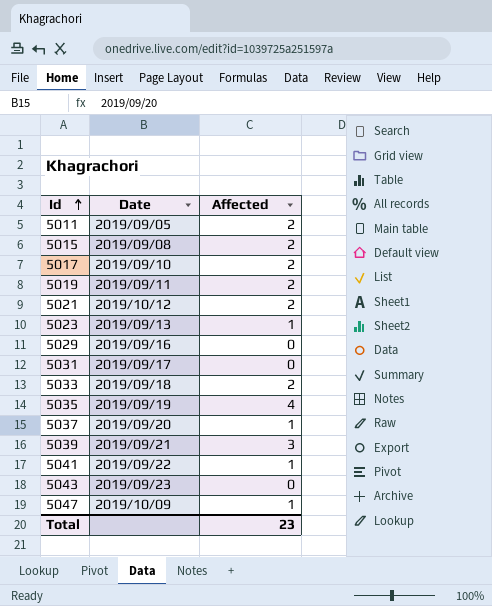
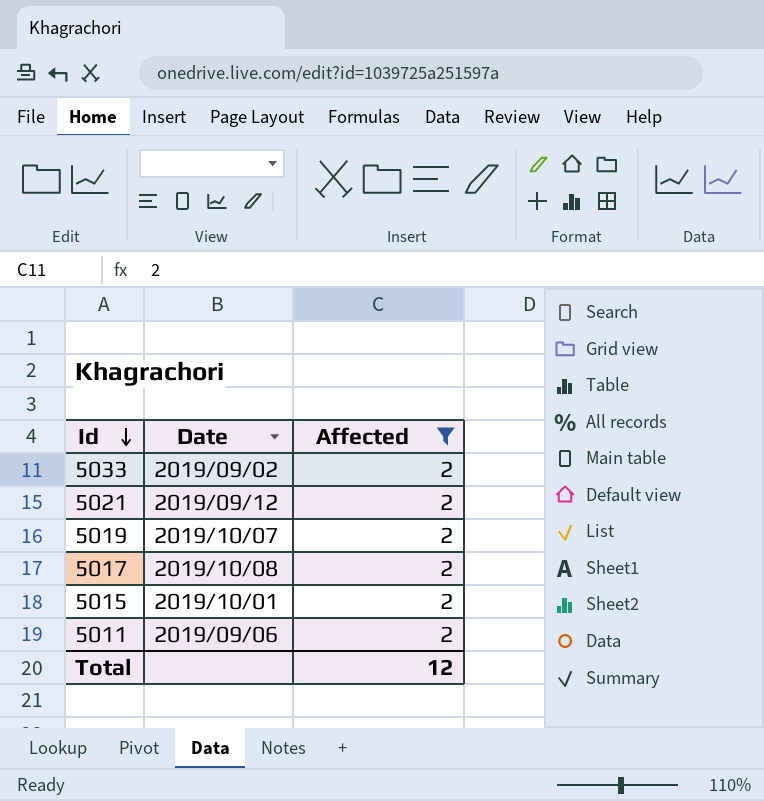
filter: none -> Affected = 2
row order: Id ascending -> Id descending
5033 | Date: 2019/09/18 -> 2019/09/02
5021 | Date: 2019/10/12 -> 2019/09/12
5019 | Date: 2019/09/11 -> 2019/10/07
5017 | Date: 2019/09/10 -> 2019/10/08
5015 | Date: 2019/09/08 -> 2019/10/01
5011 | Date: 2019/09/05 -> 2019/09/06
Total | Affected: 23 -> 12

